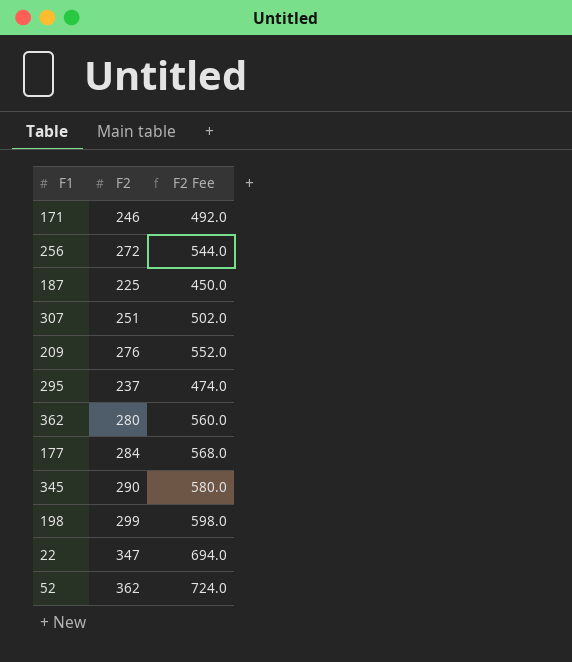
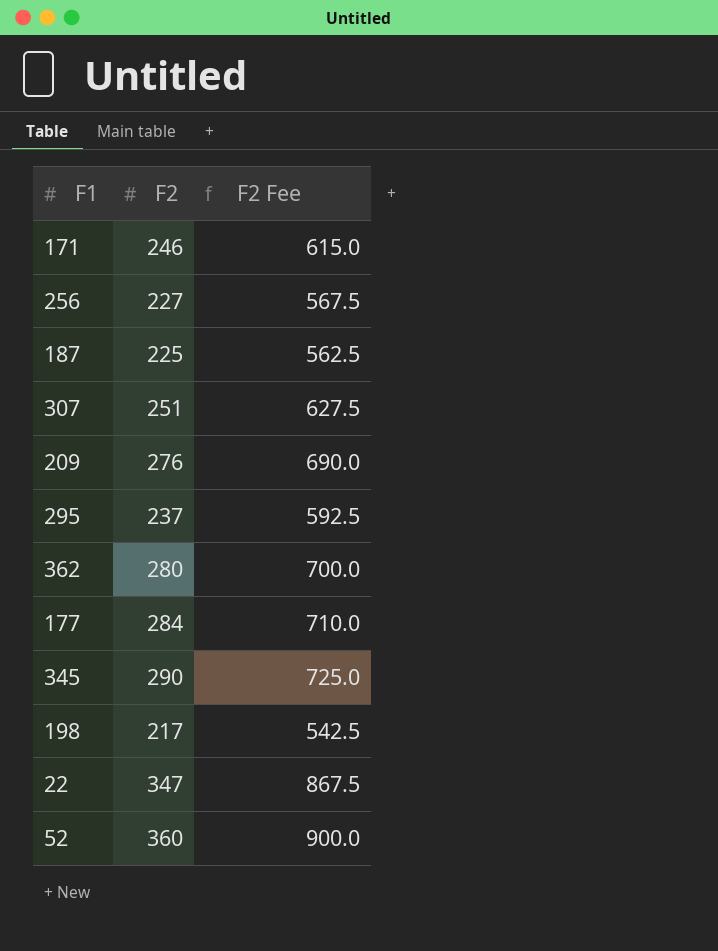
column F2 Fee | formula: [F2] * 2 -> [F2] * 2.5
256 | F2: 272 -> 227
198 | F2: 299 -> 217
52 | F2: 362 -> 360

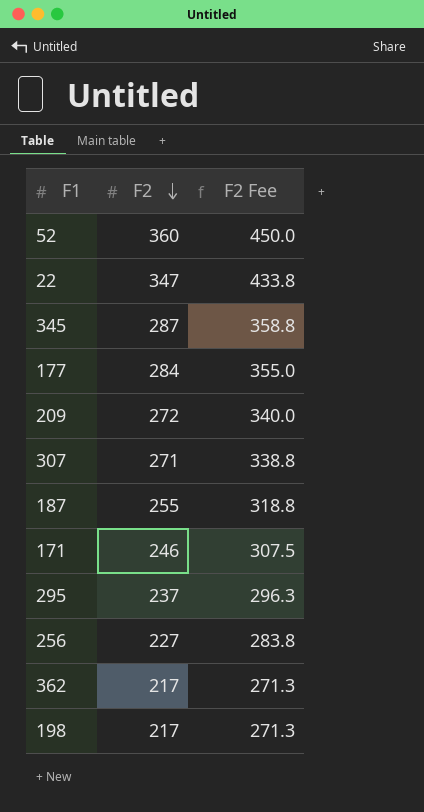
row order: none -> F2 descending
column F2 Fee | formula: [F2] * 2.5 -> [F2] * 1.25
345 | F2: 290 -> 287
209 | F2: 276 -> 272
307 | F2: 251 -> 271
187 | F2: 225 -> 255
362 | F2: 280 -> 217

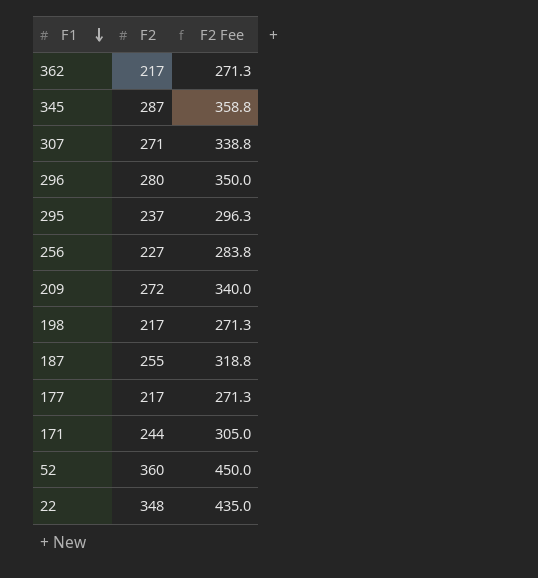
row order: F2 descending -> F1 descending
row 296: none -> 280 | 350.0
177 | F2: 284 -> 217
177 | F2 Fee: 355.0 -> 271.3
171 | F2: 246 -> 244
171 | F2 Fee: 307.5 -> 305.0
22 | F2: 347 -> 348
22 | F2 Fee: 433.8 -> 435.0

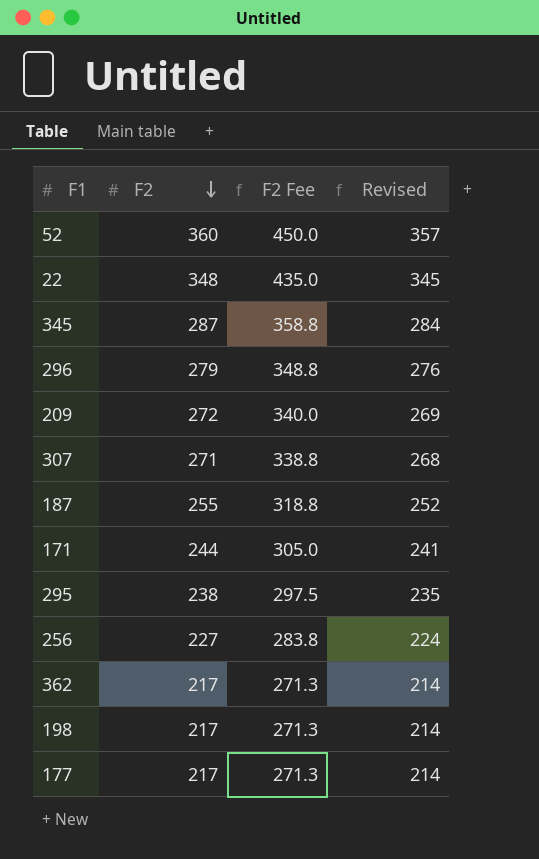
row order: F1 descending -> F2 descending
column Revised | formula: none -> [F2] - 3
296 | F2: 280 -> 279
296 | F2 Fee: 350.0 -> 348.8
295 | F2: 237 -> 238
295 | F2 Fee: 296.3 -> 297.5

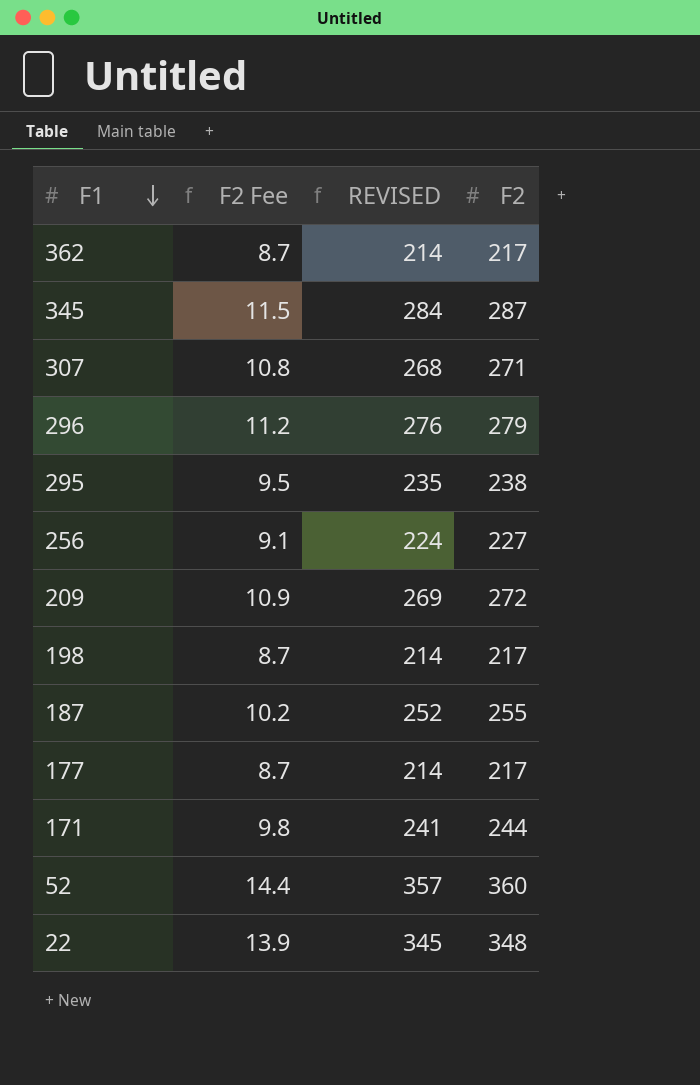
row order: F2 descending -> F1 descending
column F2 Fee | formula: [F2] * 1.25 -> [F2] * 0.04
column name: Revised -> REVISED
column F2 | position: 2 -> 4

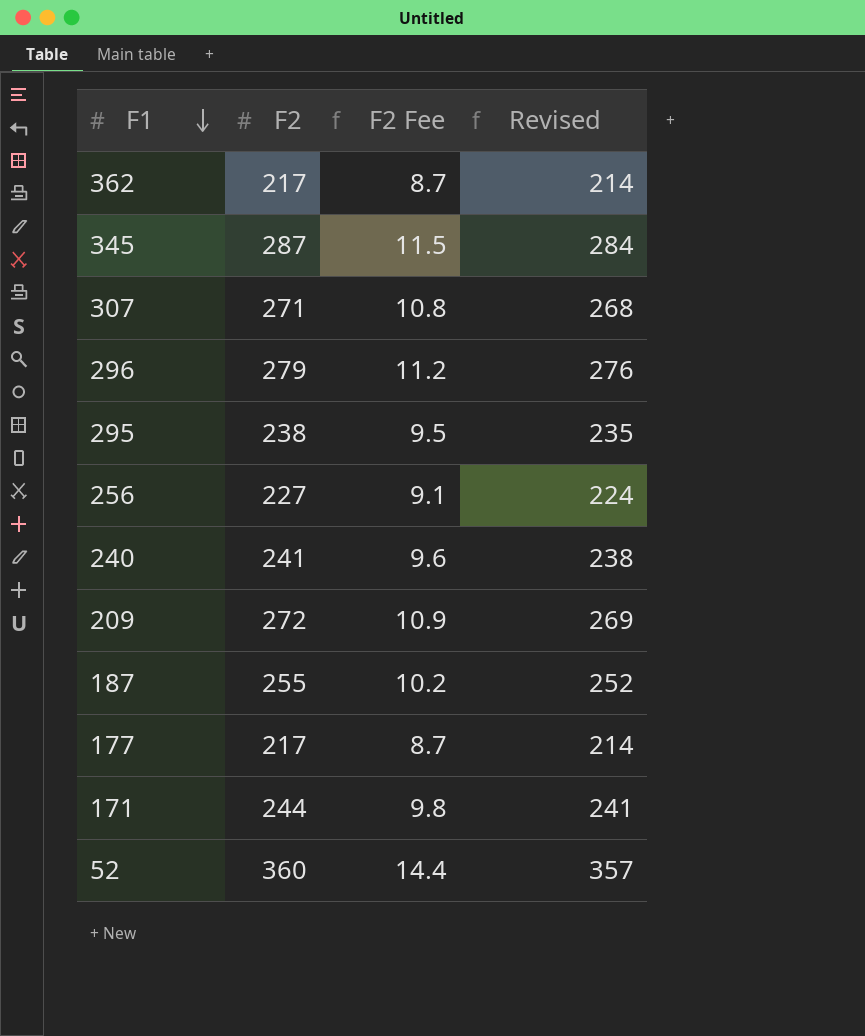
column F2 | position: 4 -> 2
column name: REVISED -> Revised
row 198: 8.7 | 214 | 217 -> none
row 22: 13.9 | 345 | 348 -> none
row 240: none -> 241 | 9.6 | 238

